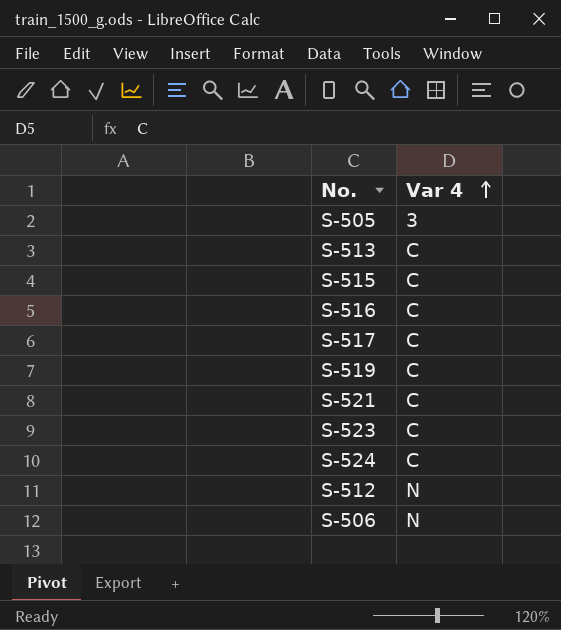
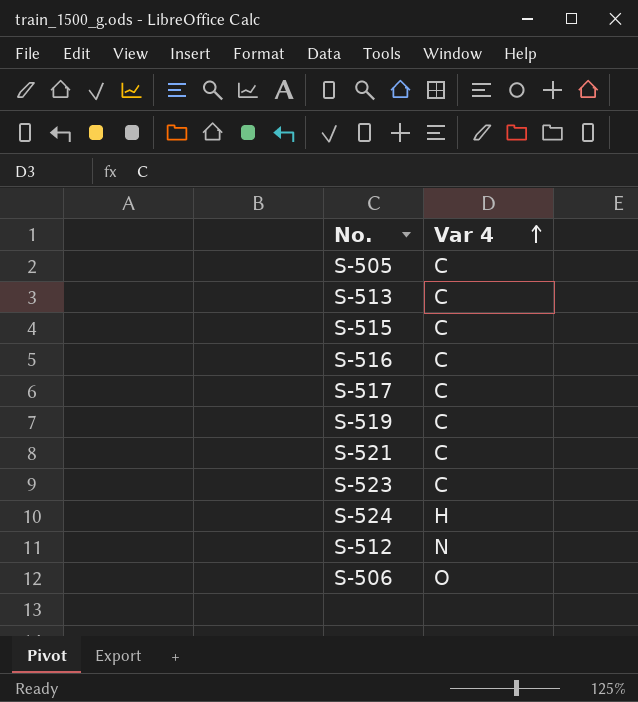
S-505 | Var 4: 3 -> C
S-524 | Var 4: C -> H
S-506 | Var 4: N -> O

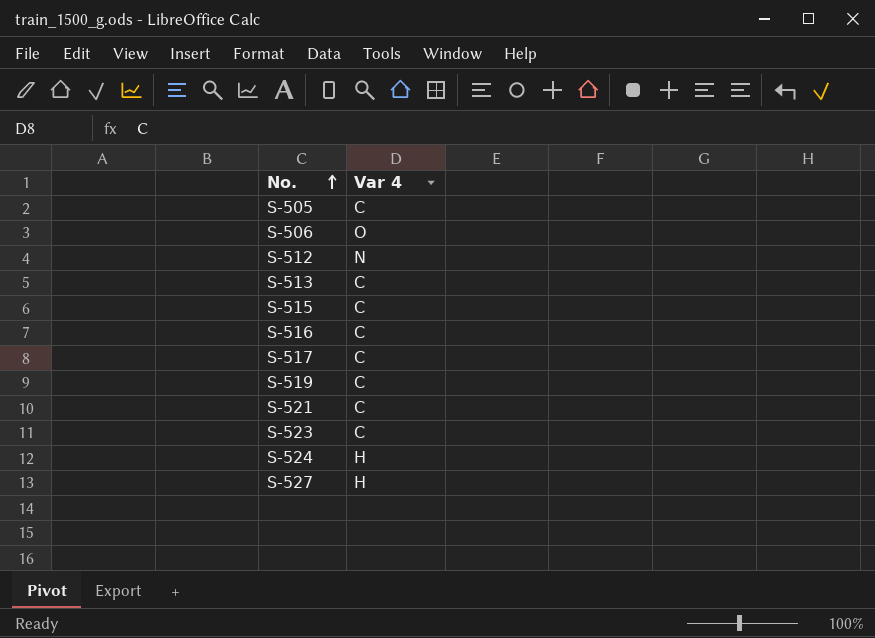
row order: Var 4 ascending -> No. ascending
row S-527: none -> H

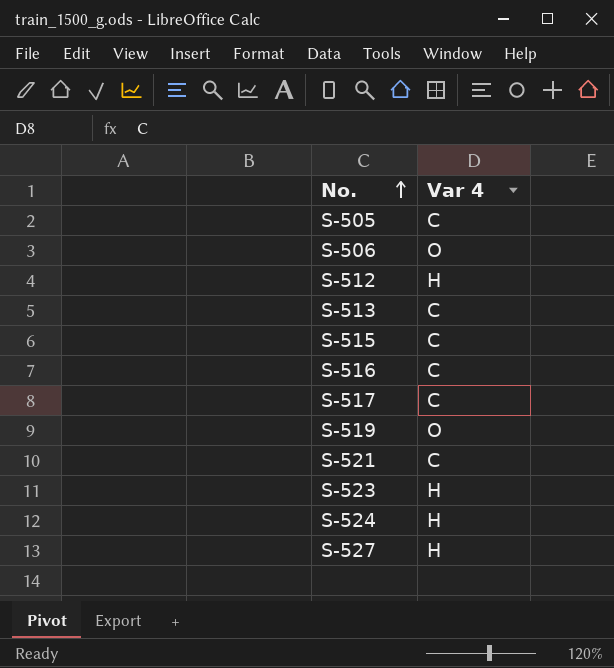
S-512 | Var 4: N -> H
S-519 | Var 4: C -> O
S-523 | Var 4: C -> H

